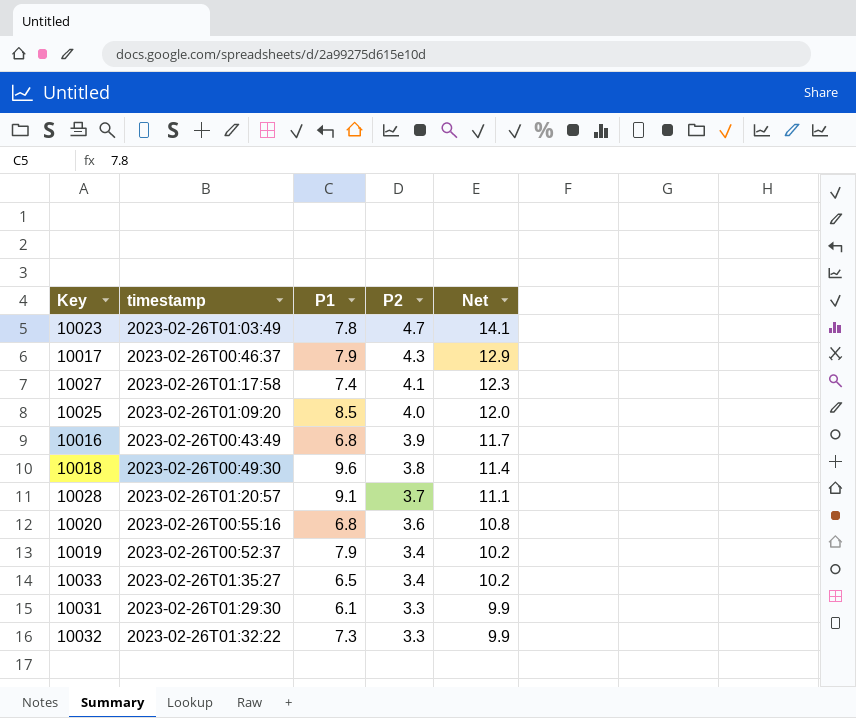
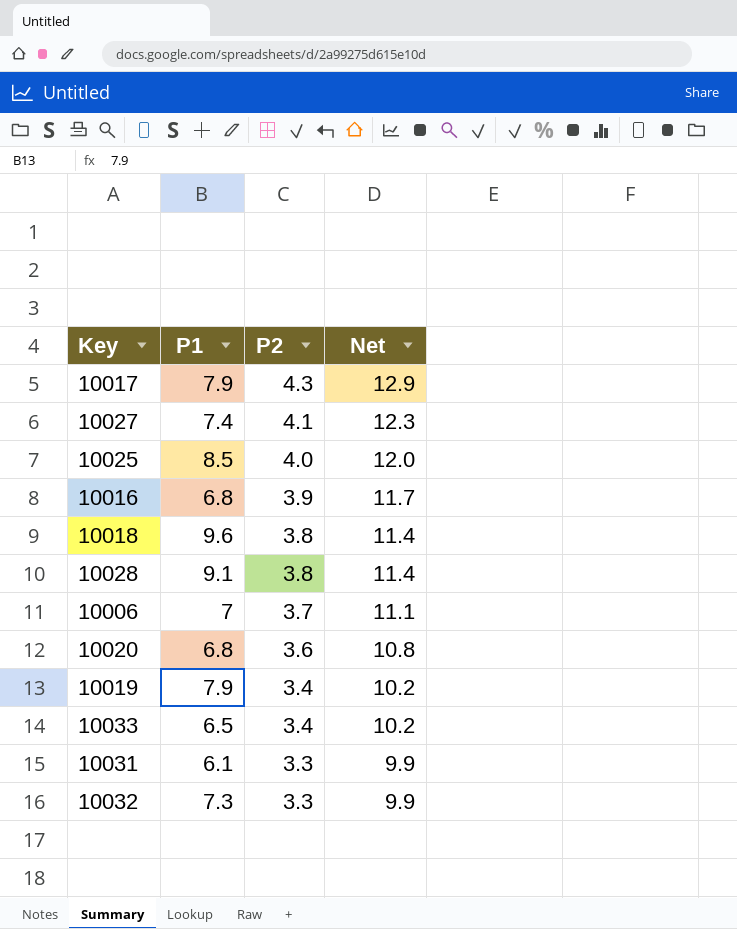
column timestamp | position: 2 -> none
row 10023: 2023-02-26T01:03:49 | 7.8 | 4.7 | 14.1 -> none
10028 | P2: 3.7 -> 3.8
10028 | Net: 11.1 -> 11.4
row 10006: none -> 7 | 3.7 | 11.1

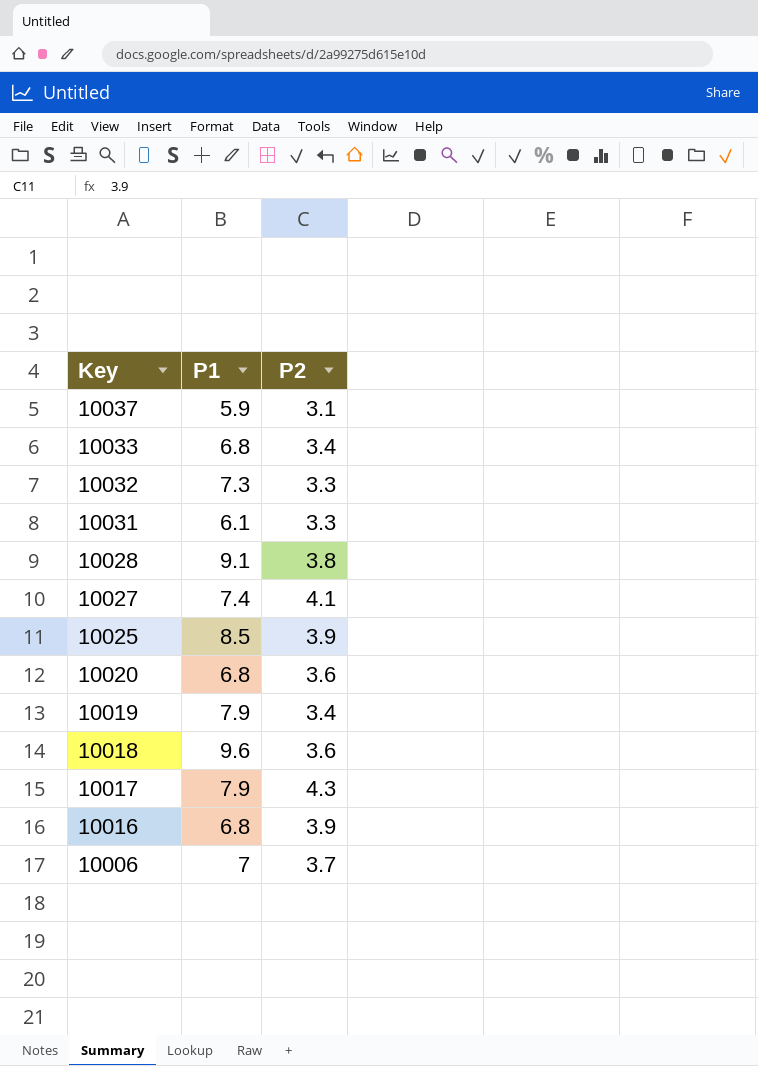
row order: P2 descending -> Key descending
column Net | formula: [P2] * 3 -> none
row 10037: none -> 5.9 | 3.1
10033 | P1: 6.5 -> 6.8
10025 | P2: 4.0 -> 3.9
10018 | P2: 3.8 -> 3.6

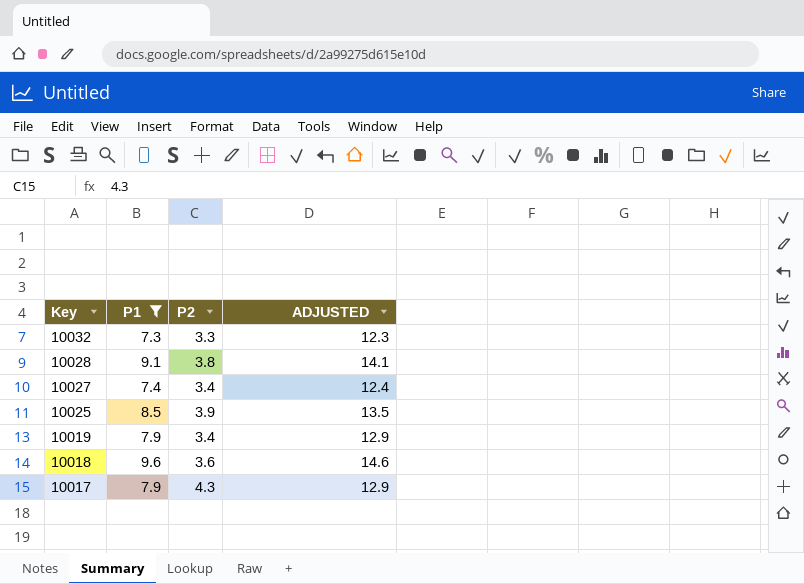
filter: none -> P1 >= 7.3
column ADJUSTED | formula: none -> [P1] + 5
10027 | P2: 4.1 -> 3.4

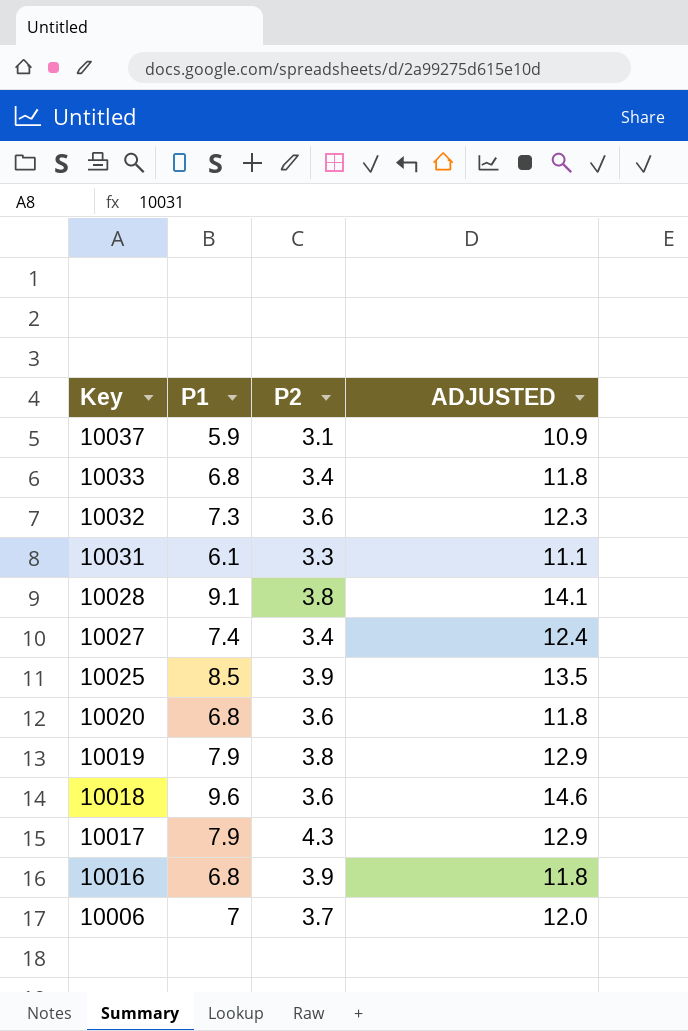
filter: P1 >= 7.3 -> none
10032 | P2: 3.3 -> 3.6
10019 | P2: 3.4 -> 3.8

